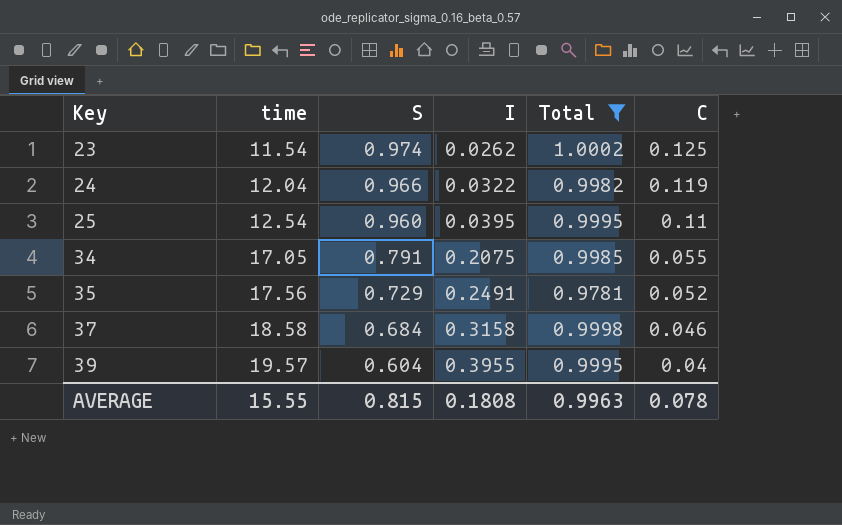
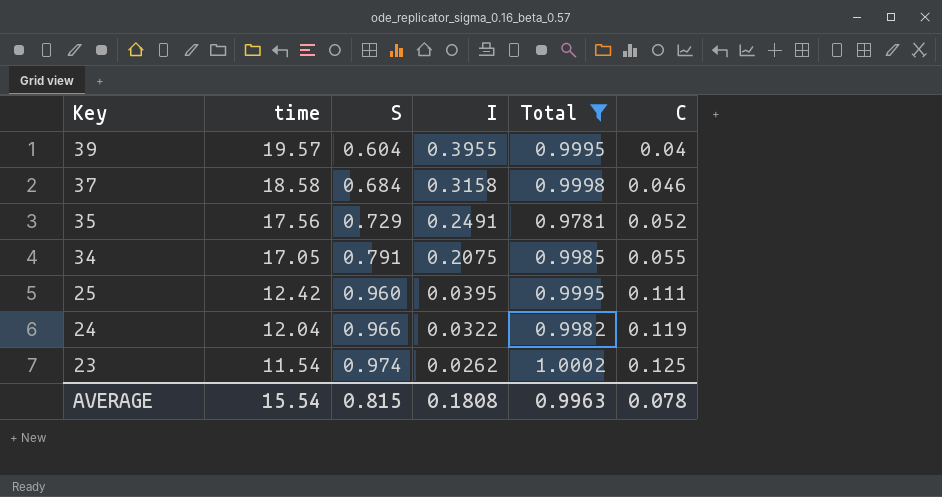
row order: Key ascending -> Key descending
25 | time: 12.54 -> 12.42
25 | C: 0.11 -> 0.111
AVERAGE | time: 15.55 -> 15.54

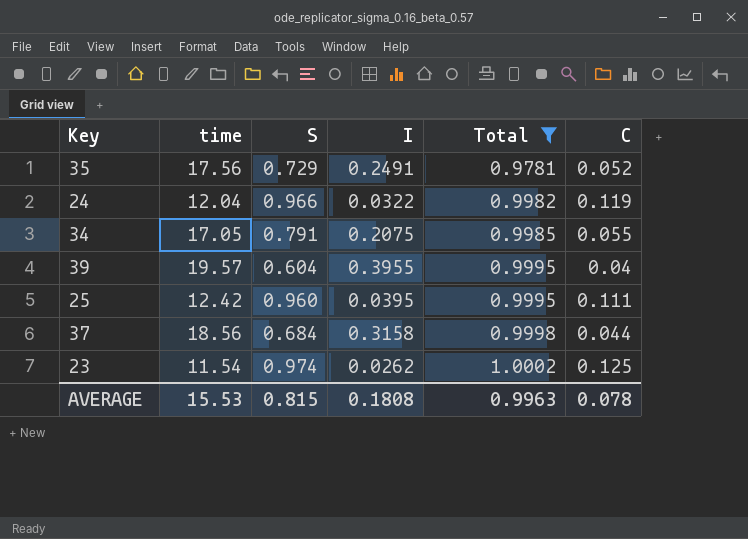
row order: Key descending -> Total ascending
37 | time: 18.58 -> 18.56
37 | C: 0.046 -> 0.044
AVERAGE | time: 15.54 -> 15.53

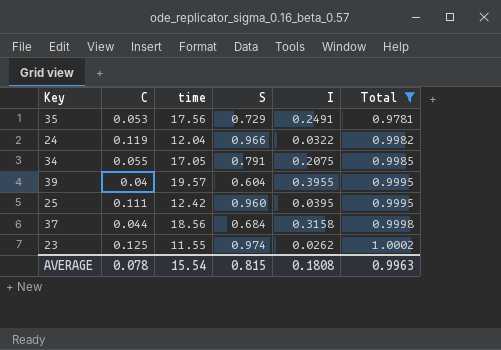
column C | position: 6 -> 2
35 | C: 0.052 -> 0.053
23 | time: 11.54 -> 11.55
AVERAGE | time: 15.53 -> 15.54

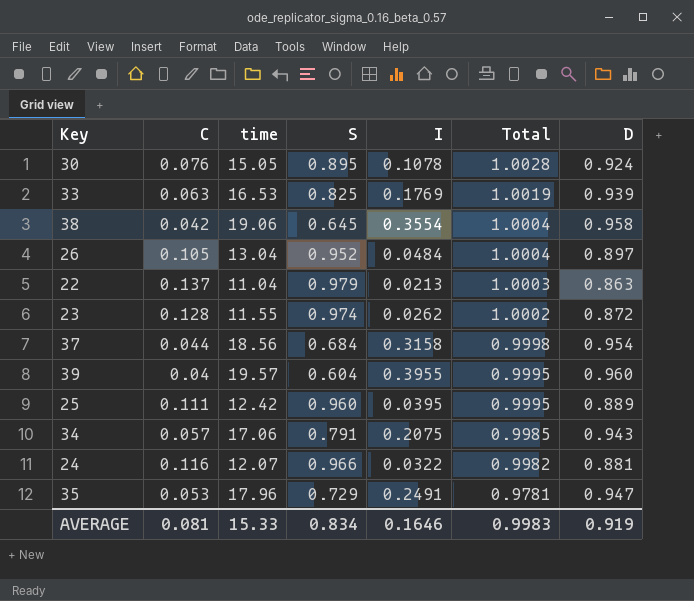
filter: Total <= 1.0002 -> none
row order: Total ascending -> Total descending
column D | position: none -> 7
23 | C: 0.125 -> 0.128
34 | C: 0.055 -> 0.057
34 | time: 17.05 -> 17.06
24 | C: 0.119 -> 0.116
24 | time: 12.04 -> 12.07
35 | time: 17.56 -> 17.96
AVERAGE | C: 0.078 -> 0.081
AVERAGE | time: 15.54 -> 15.33
AVERAGE | S: 0.815 -> 0.834
AVERAGE | I: 0.1808 -> 0.1646
AVERAGE | Total: 0.9963 -> 0.9983

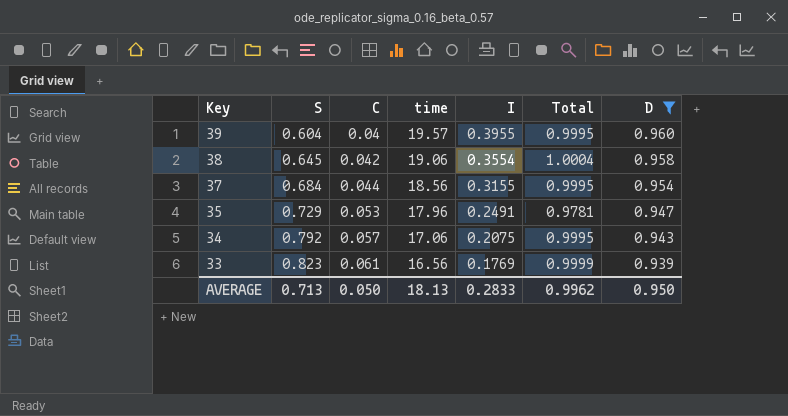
filter: none -> D >= 0.939
row order: Total descending -> Key descending
column S | position: 4 -> 2
37 | I: 0.3158 -> 0.3155
37 | Total: 0.9998 -> 0.9995
34 | S: 0.791 -> 0.792
34 | Total: 0.9985 -> 0.9995
33 | S: 0.825 -> 0.823
33 | C: 0.063 -> 0.061
33 | time: 16.53 -> 16.56
33 | Total: 1.0019 -> 0.9999
AVERAGE | S: 0.834 -> 0.713
AVERAGE | C: 0.081 -> 0.050
AVERAGE | time: 15.33 -> 18.13
AVERAGE | I: 0.1646 -> 0.2833
AVERAGE | Total: 0.9983 -> 0.9962
AVERAGE | D: 0.919 -> 0.950

